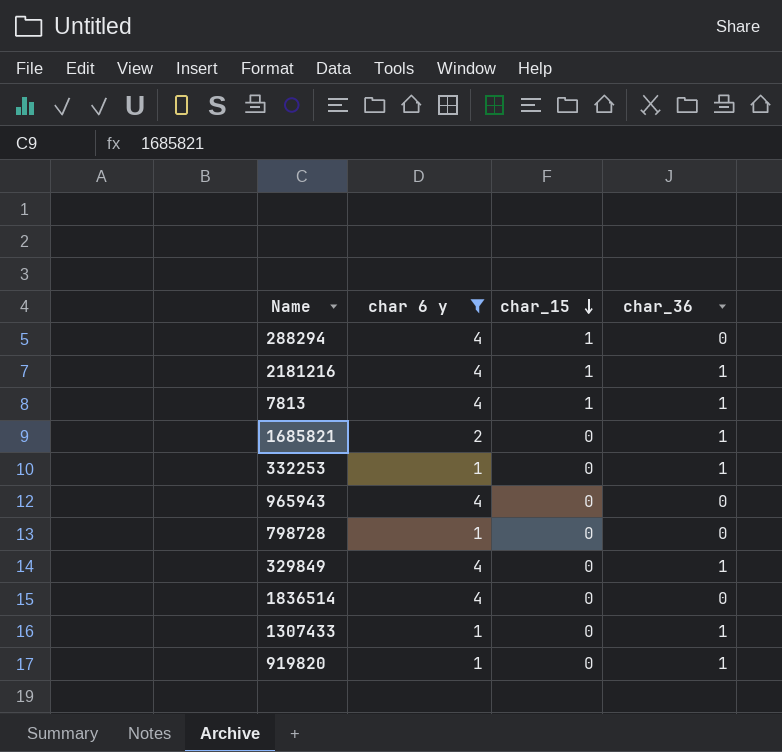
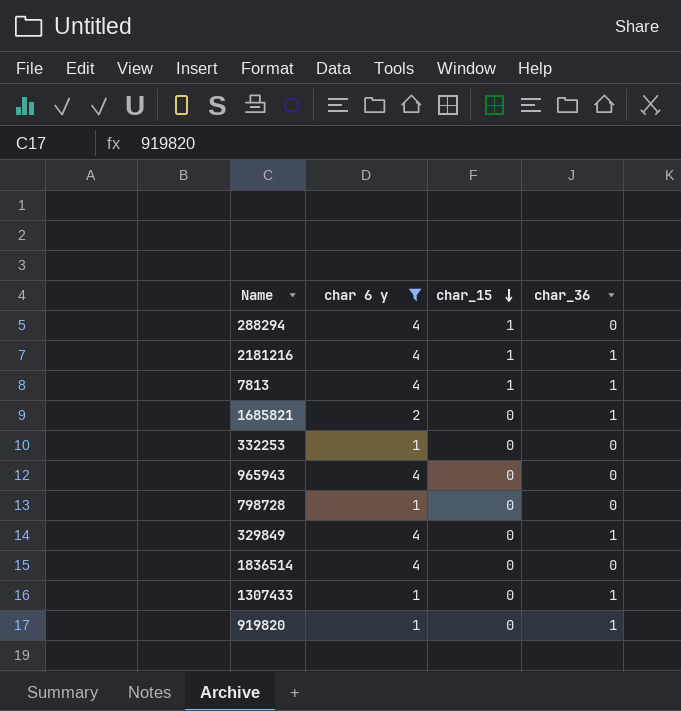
332253 | char_36: 1 -> 0

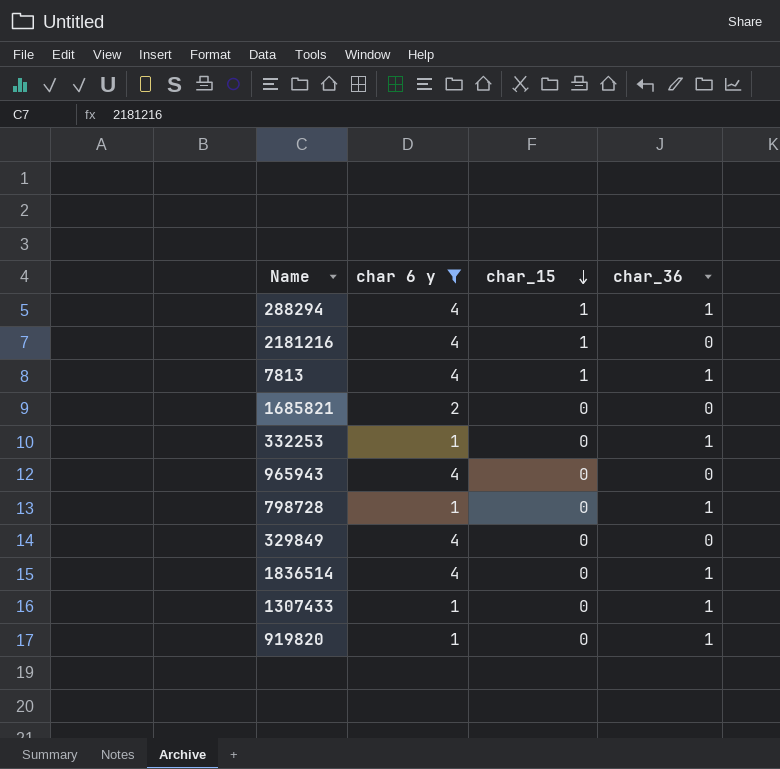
288294 | char_36: 0 -> 1
2181216 | char_36: 1 -> 0
1685821 | char_36: 1 -> 0
332253 | char_36: 0 -> 1
798728 | char_36: 0 -> 1
329849 | char_36: 1 -> 0
1836514 | char_36: 0 -> 1

